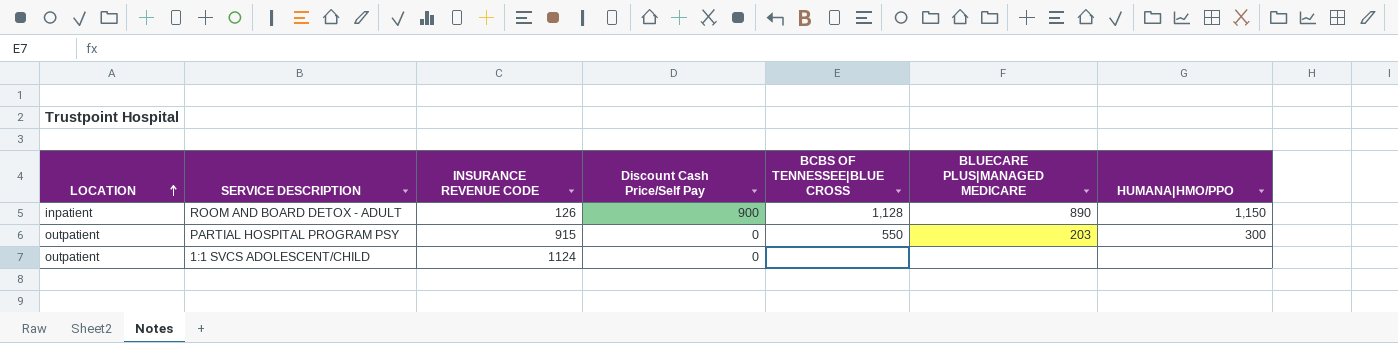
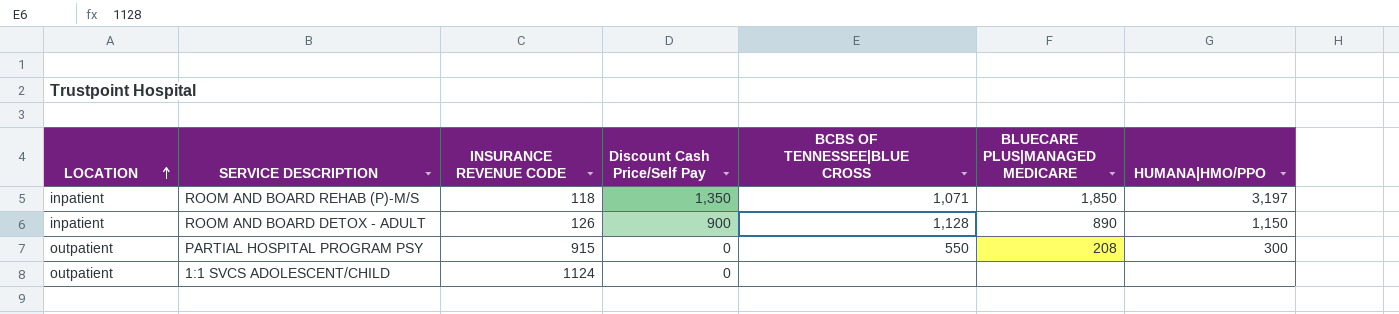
row ROOM AND BOARD REHAB (P)-M/S: none -> inpatient | 118 | 1,350 | 1,071 | 1,850 | 3,197
PARTIAL HOSPITAL PROGRAM PSY | BLUECARE PLUS|MANAGED MEDICARE: 203 -> 208

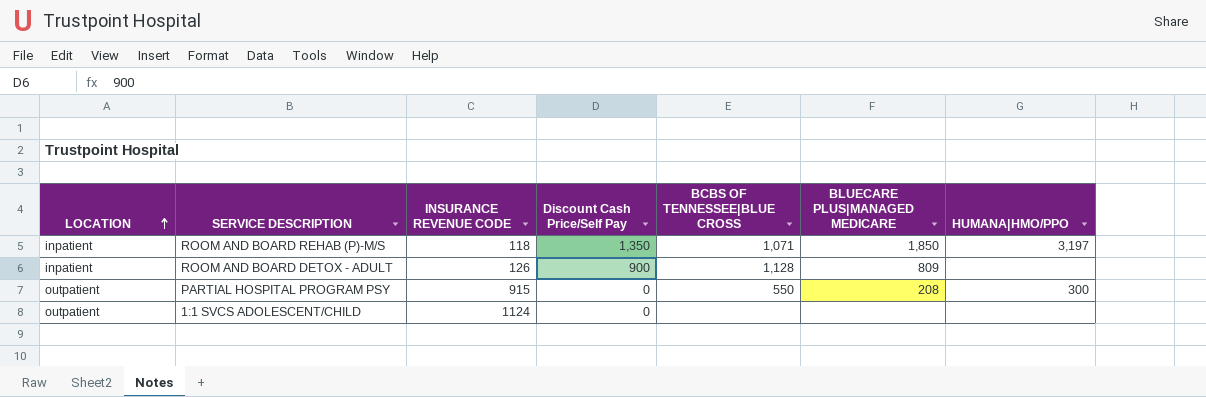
ROOM AND BOARD DETOX - ADULT | BLUECARE PLUS|MANAGED MEDICARE: 890 -> 809
ROOM AND BOARD DETOX - ADULT | HUMANA|HMO/PPO: 1,150 -> none

